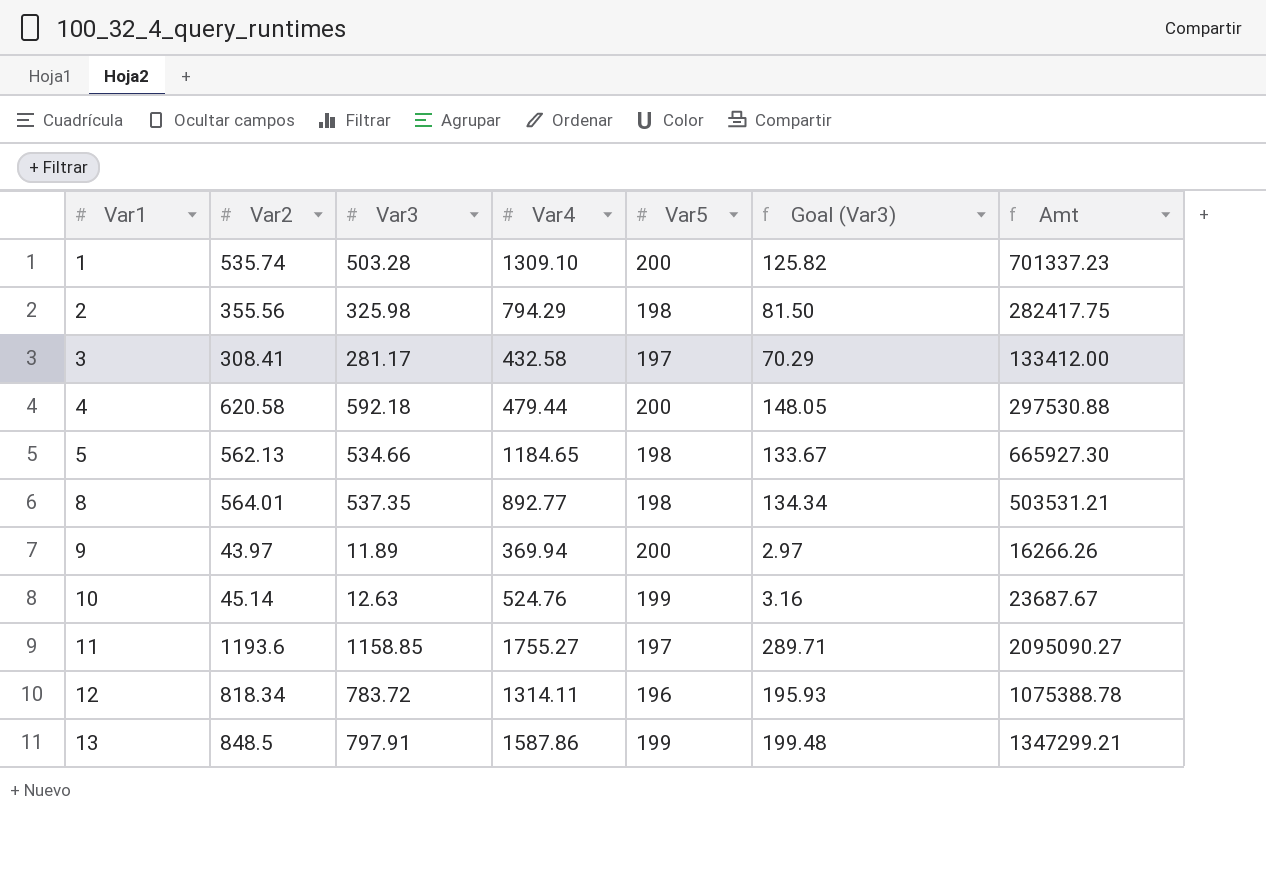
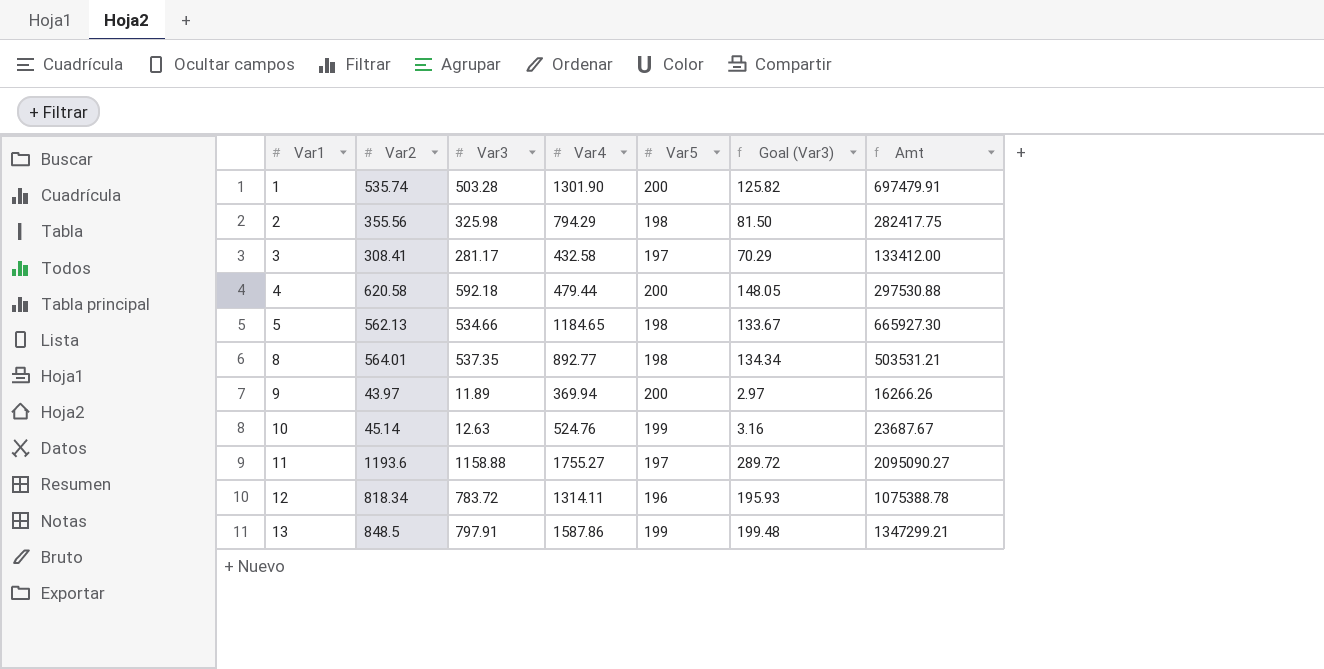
1 | Var4: 1309.10 -> 1301.90
1 | Amt: 701337.23 -> 697479.91
11 | Var3: 1158.85 -> 1158.88
11 | Goal (Var3): 289.71 -> 289.72

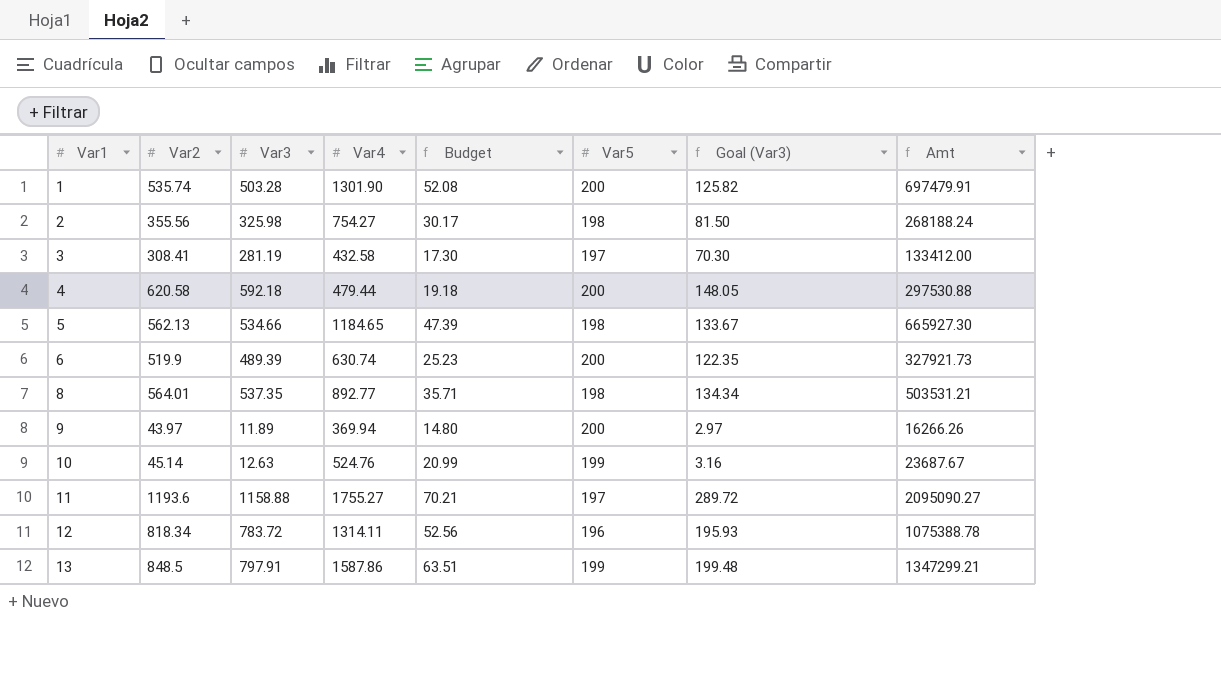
column Budget | formula: none -> [Var4] * 0.04
2 | Var4: 794.29 -> 754.27
2 | Amt: 282417.75 -> 268188.24
3 | Var3: 281.17 -> 281.19
3 | Goal (Var3): 70.29 -> 70.30
row 6: none -> 519.9 | 489.39 | 630.74 | 25.23 | 200 | 122.35 | 327921.73

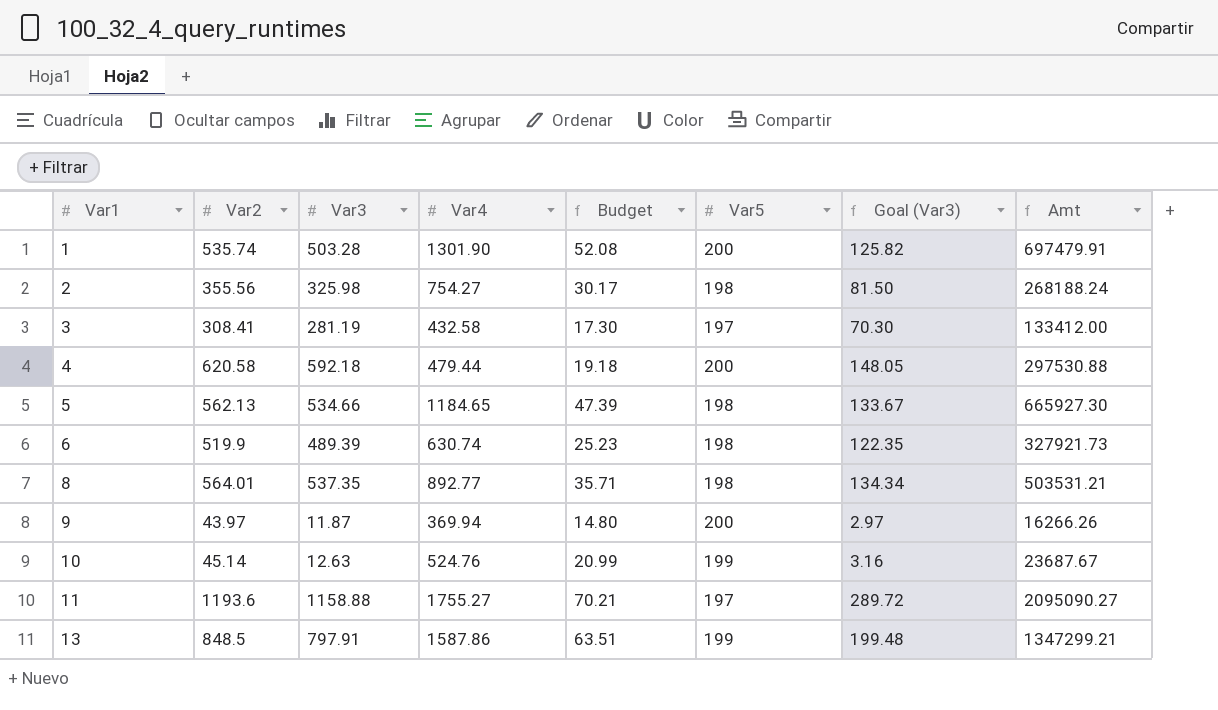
row 12: 818.34 | 783.72 | 1314.11 | 52.56 | 196 | 195.93 | 1075388.78 -> none
6 | Var5: 200 -> 198
9 | Var3: 11.89 -> 11.87

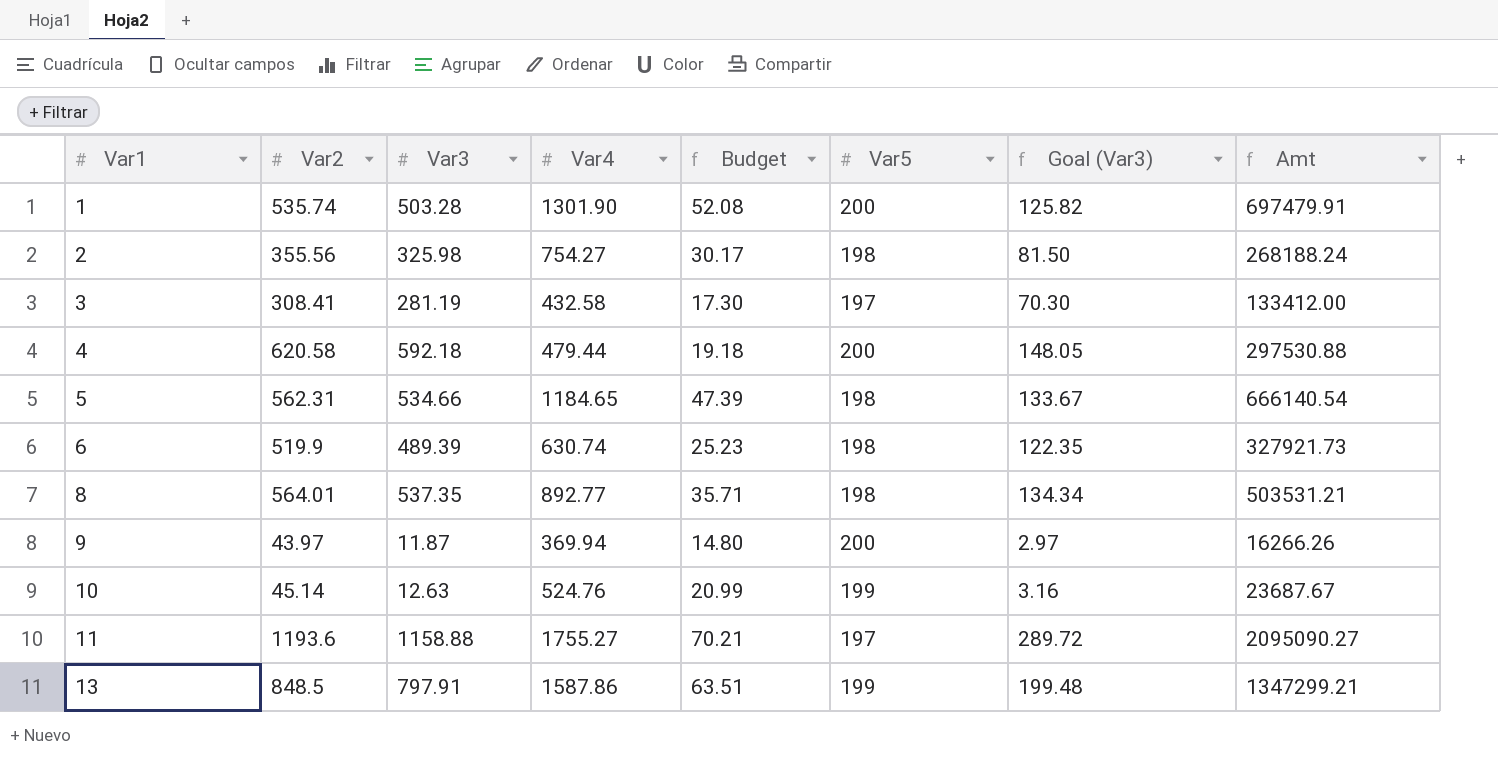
5 | Var2: 562.13 -> 562.31
5 | Amt: 665927.30 -> 666140.54

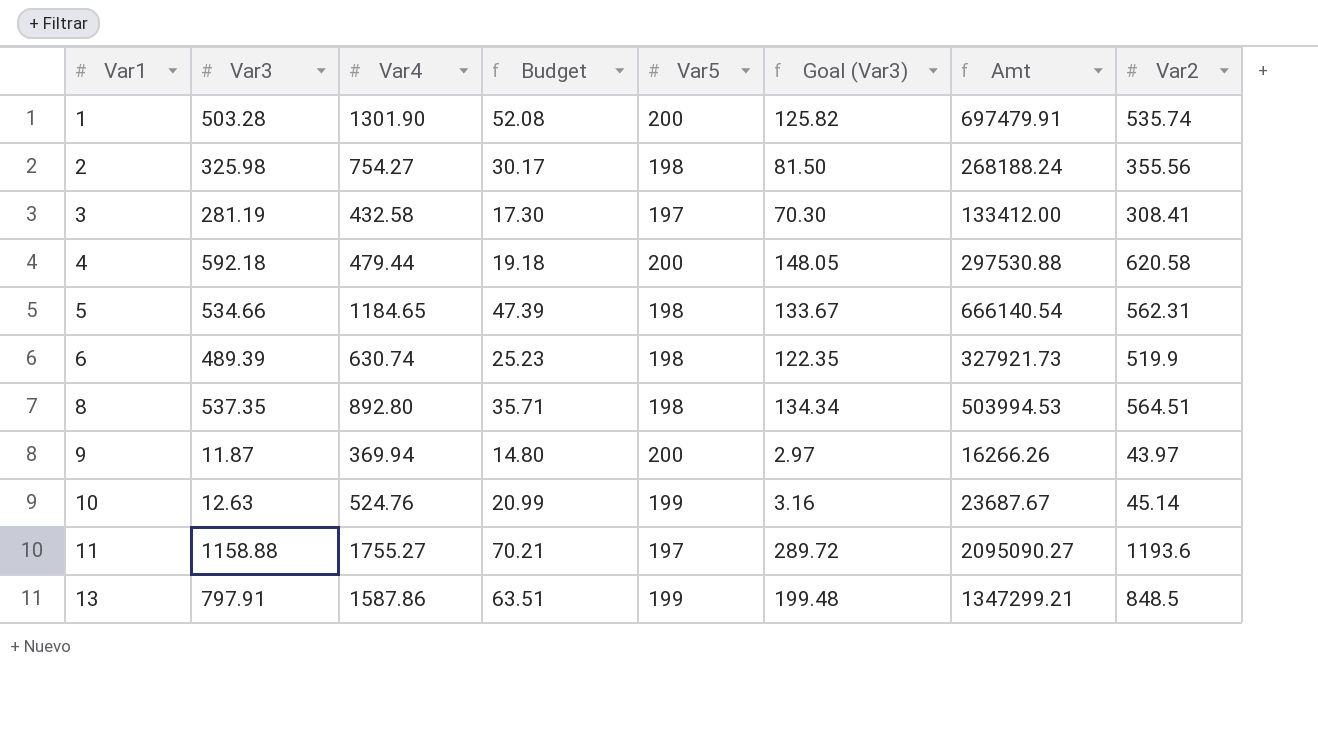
column Var2 | position: 2 -> 8
8 | Var4: 892.77 -> 892.80
8 | Amt: 503531.21 -> 503994.53
8 | Var2: 564.01 -> 564.51

